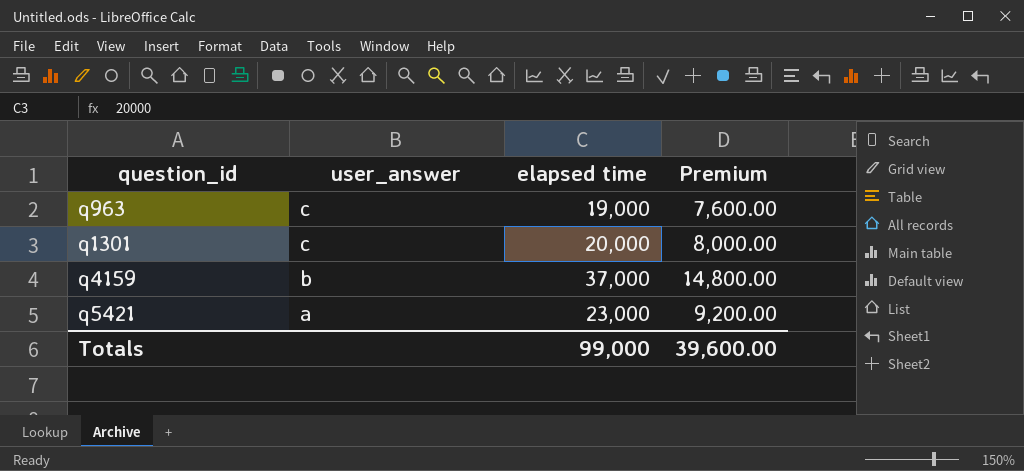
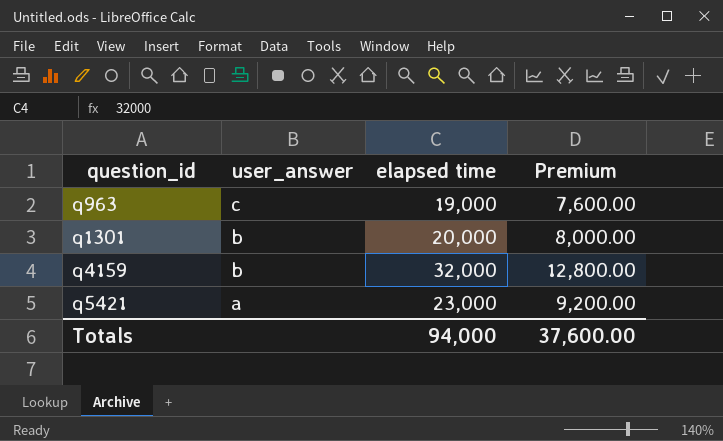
q1301 | user_answer: c -> b
q4159 | elapsed time: 37,000 -> 32,000
q4159 | Premium: 14,800.00 -> 12,800.00
Totals | elapsed time: 99,000 -> 94,000
Totals | Premium: 39,600.00 -> 37,600.00

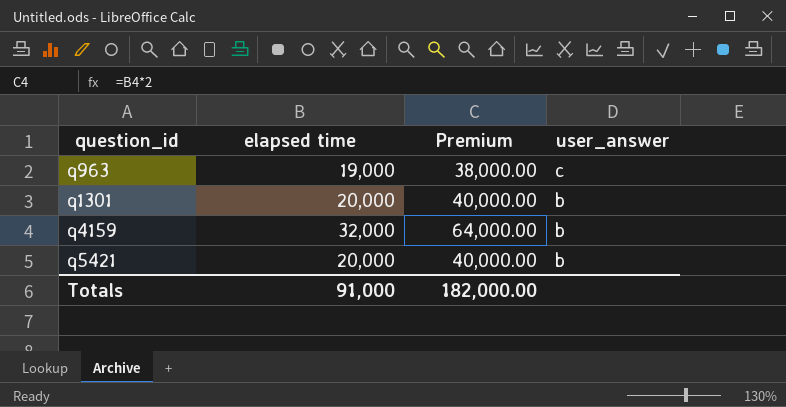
column Premium | formula: [elapsed time] * 0.4 -> [elapsed time] * 2
column user_answer | position: 2 -> 4
q5421 | elapsed time: 23,000 -> 20,000
q5421 | user_answer: a -> b
Totals | elapsed time: 94,000 -> 91,000
Totals | Premium: 37,600.00 -> 182,000.00

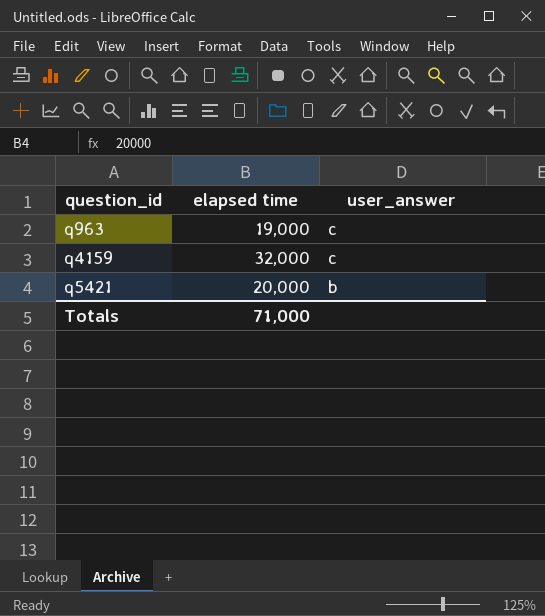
column Premium | formula: [elapsed time] * 2 -> none
row q1301: 20,000 | 40,000.00 | b -> none
q4159 | user_answer: b -> c
Totals | elapsed time: 91,000 -> 71,000

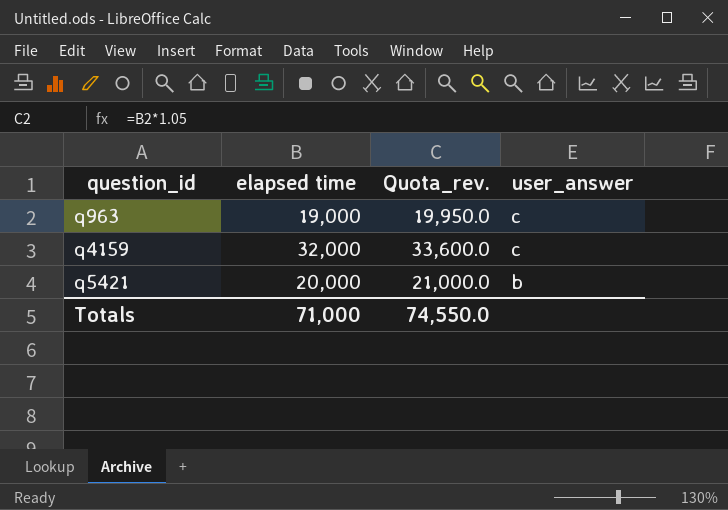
column Quota_rev. | formula: none -> [elapsed time] * 1.05

